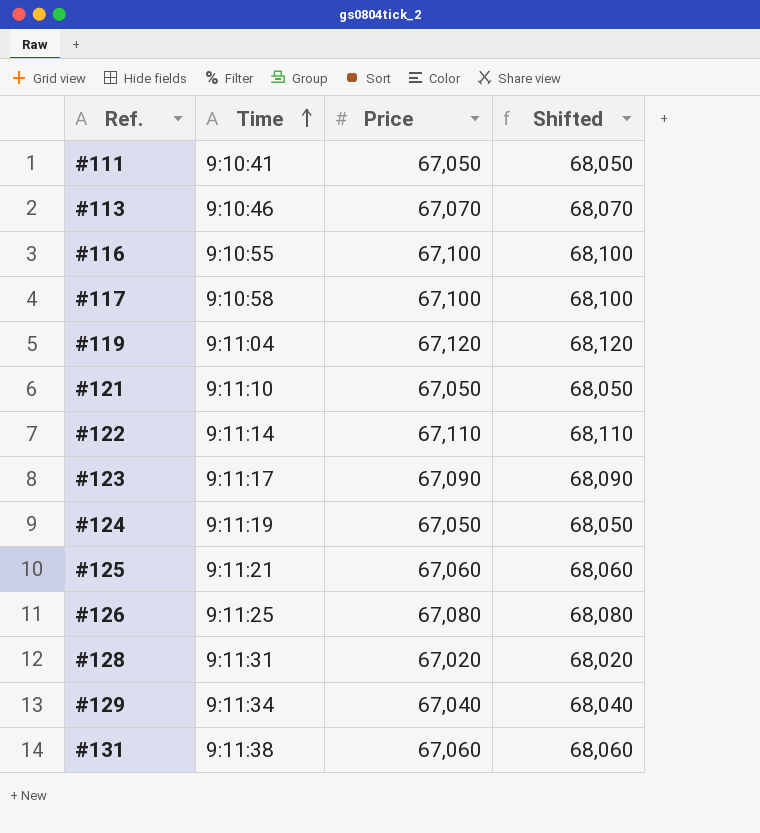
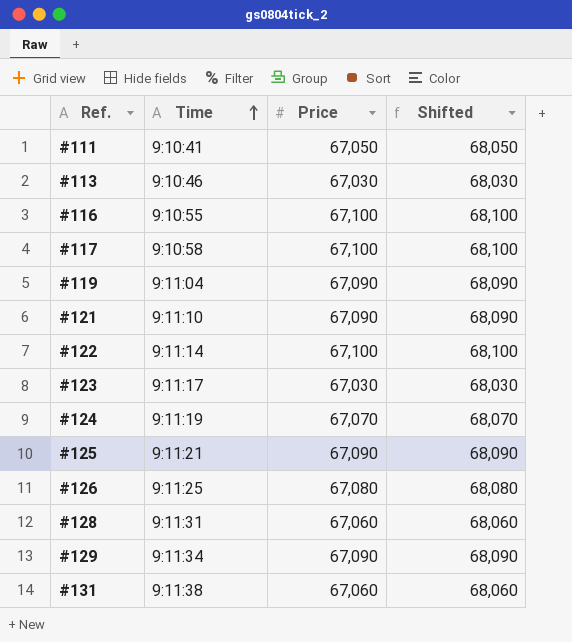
#113 | Price: 67,070 -> 67,030
#113 | Shifted: 68,070 -> 68,030
#119 | Price: 67,120 -> 67,090
#119 | Shifted: 68,120 -> 68,090
#121 | Price: 67,050 -> 67,090
#121 | Shifted: 68,050 -> 68,090
#122 | Price: 67,110 -> 67,100
#122 | Shifted: 68,110 -> 68,100
#123 | Price: 67,090 -> 67,030
#123 | Shifted: 68,090 -> 68,030
#124 | Price: 67,050 -> 67,070
#124 | Shifted: 68,050 -> 68,070
#125 | Price: 67,060 -> 67,090
#125 | Shifted: 68,060 -> 68,090
#128 | Price: 67,020 -> 67,060
#128 | Shifted: 68,020 -> 68,060
#129 | Price: 67,040 -> 67,090
#129 | Shifted: 68,040 -> 68,090

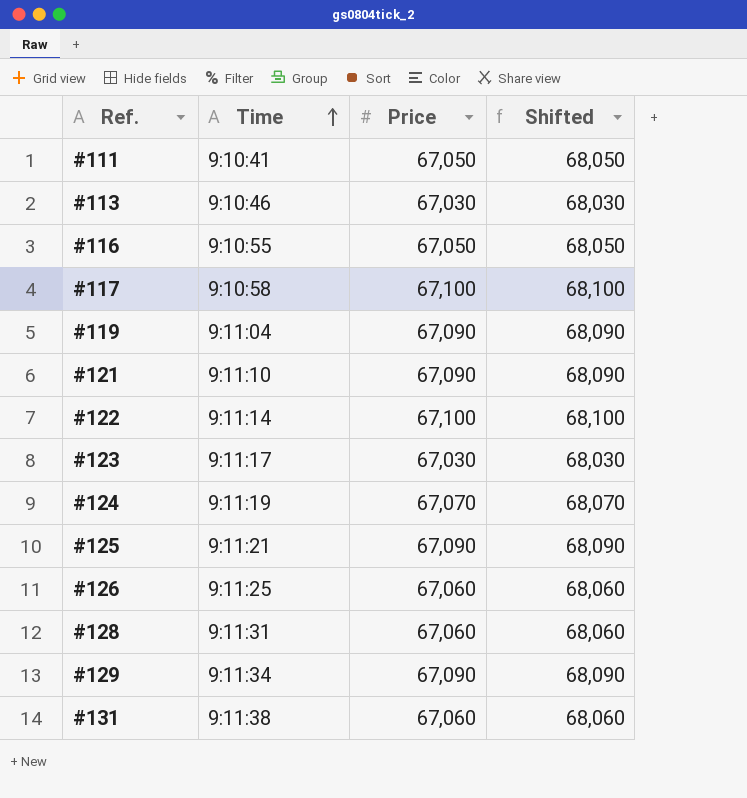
#116 | Price: 67,100 -> 67,050
#116 | Shifted: 68,100 -> 68,050
#126 | Price: 67,080 -> 67,060
#126 | Shifted: 68,080 -> 68,060

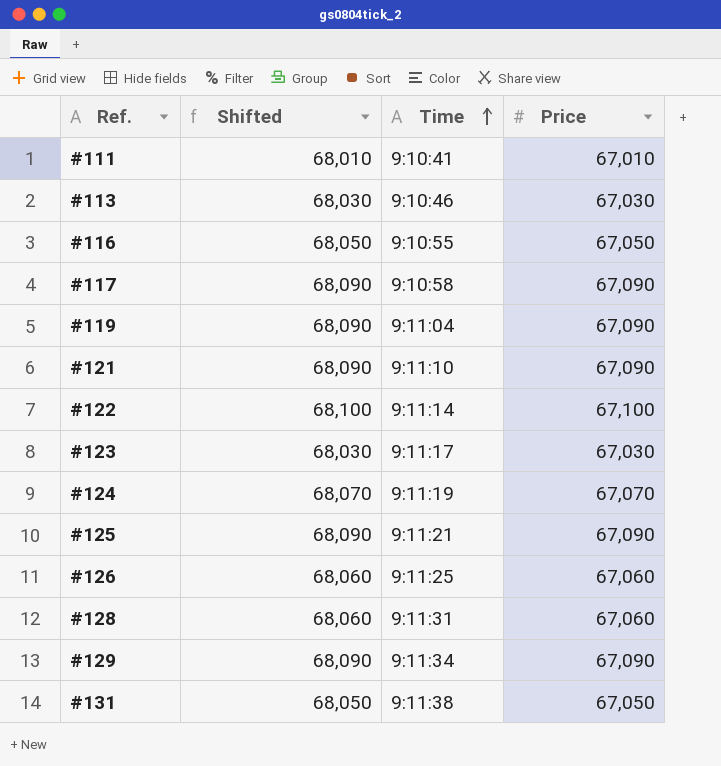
column Shifted | position: 4 -> 2
#111 | Shifted: 68,050 -> 68,010
#111 | Price: 67,050 -> 67,010
#117 | Shifted: 68,100 -> 68,090
#117 | Price: 67,100 -> 67,090
#131 | Shifted: 68,060 -> 68,050
#131 | Price: 67,060 -> 67,050

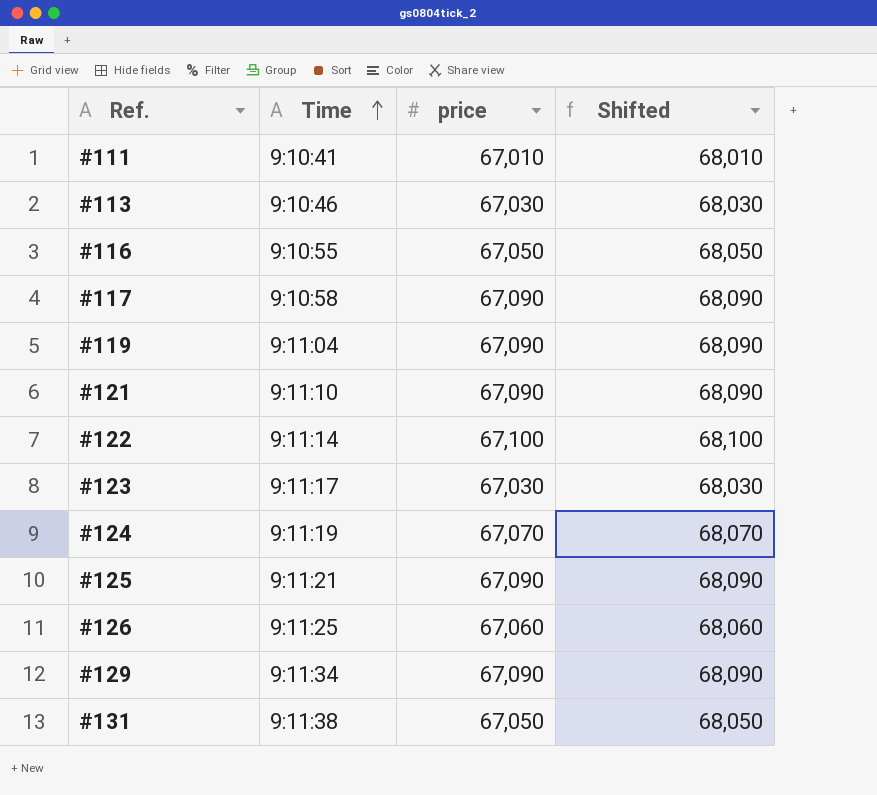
column name: Price -> price
column Shifted | position: 2 -> 4
row #128: 68,060 | 9:11:31 | 67,060 -> none

